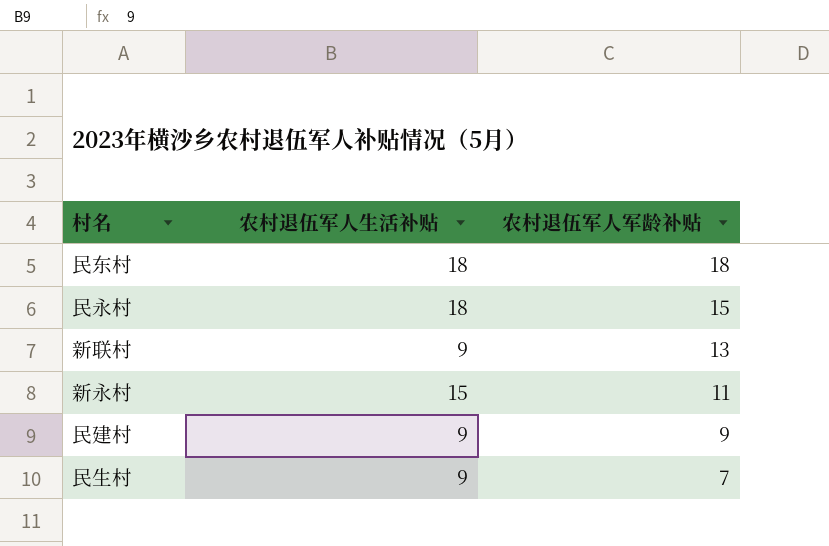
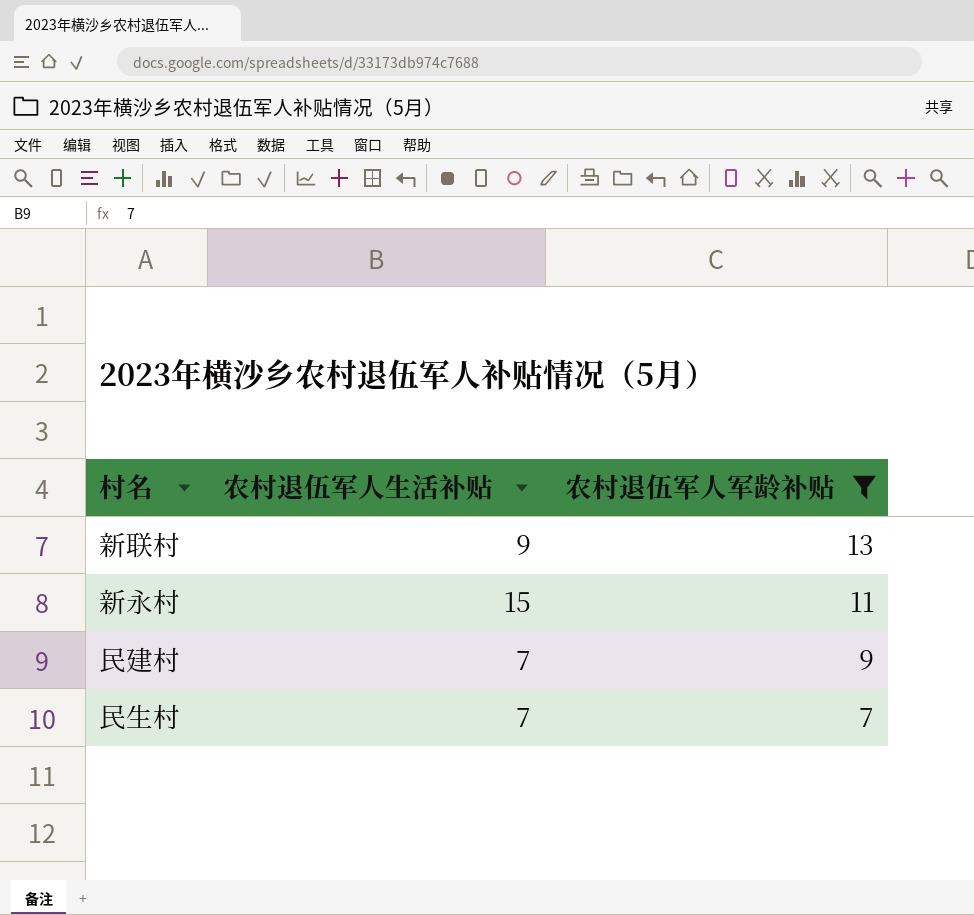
filter: none -> 农村退伍军人军龄补贴 <= 13
民建村 | 农村退伍军人生活补贴: 9 -> 7
民生村 | 农村退伍军人生活补贴: 9 -> 7

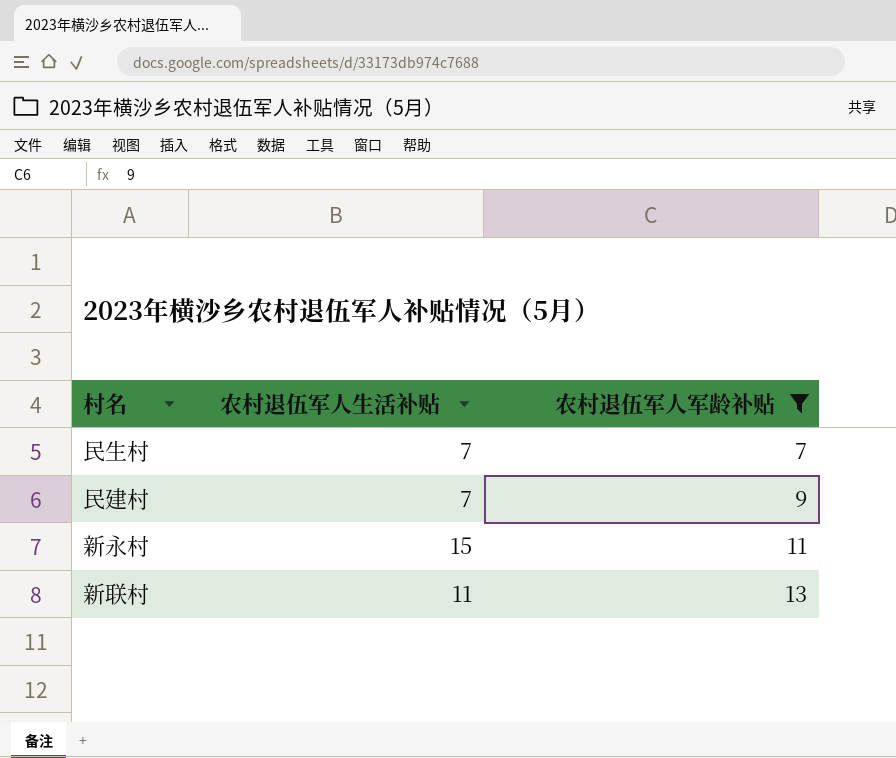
row order: 农村退伍军人军龄补贴 descending -> 农村退伍军人军龄补贴 ascending
新联村 | 农村退伍军人生活补贴: 9 -> 11

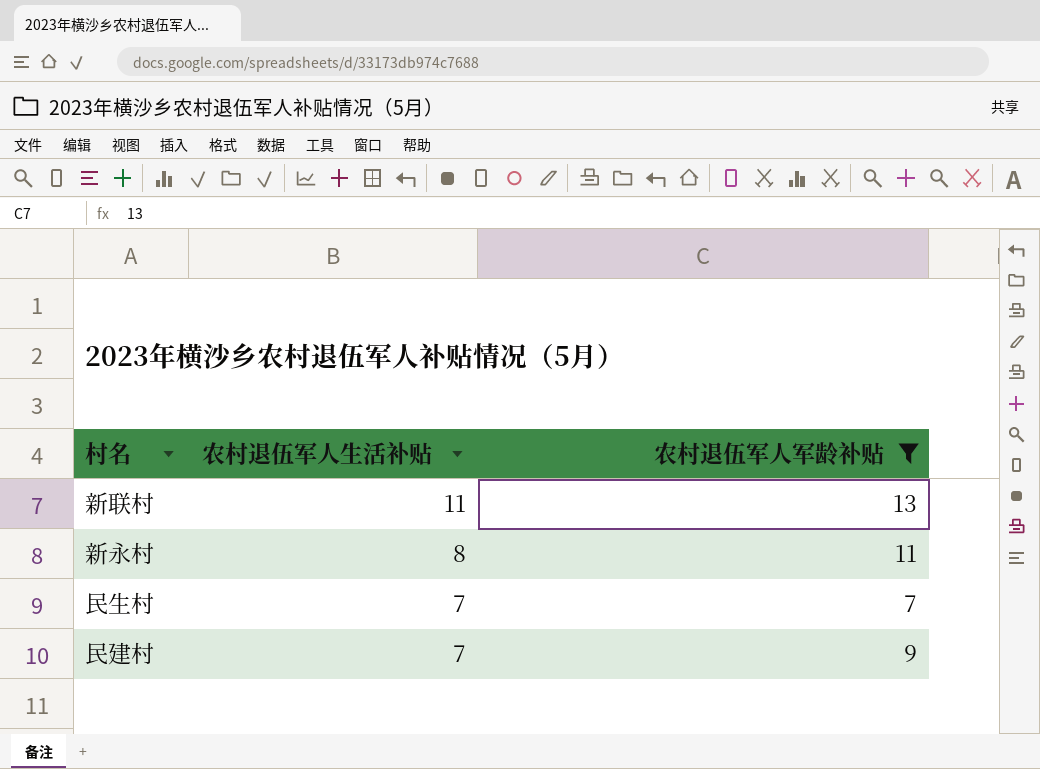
row order: 农村退伍军人军龄补贴 ascending -> 农村退伍军人生活补贴 descending
新永村 | 农村退伍军人生活补贴: 15 -> 8

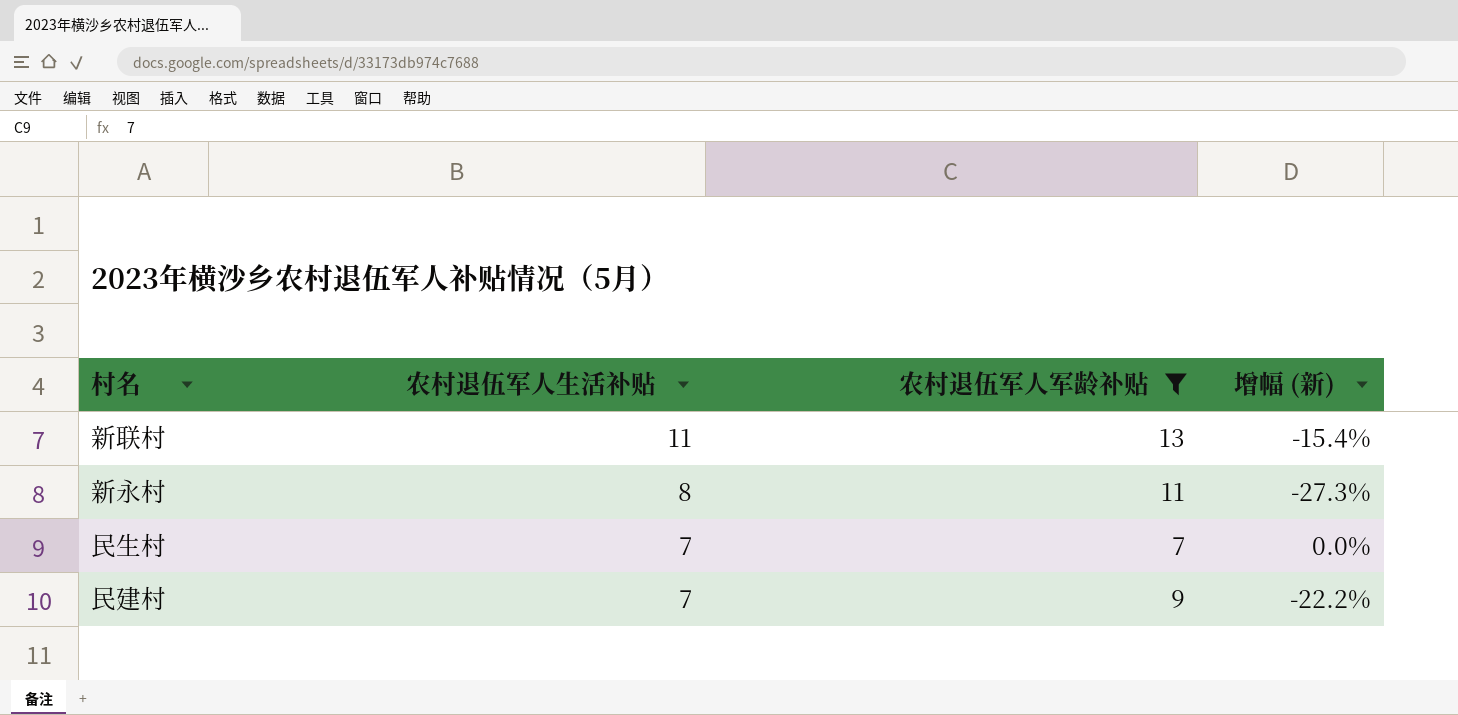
column 增幅 (新) | formula: none -> ([农村退伍军人生活补贴] - [农村退伍军人军龄补贴]) / [农村退伍军人军龄补贴]

